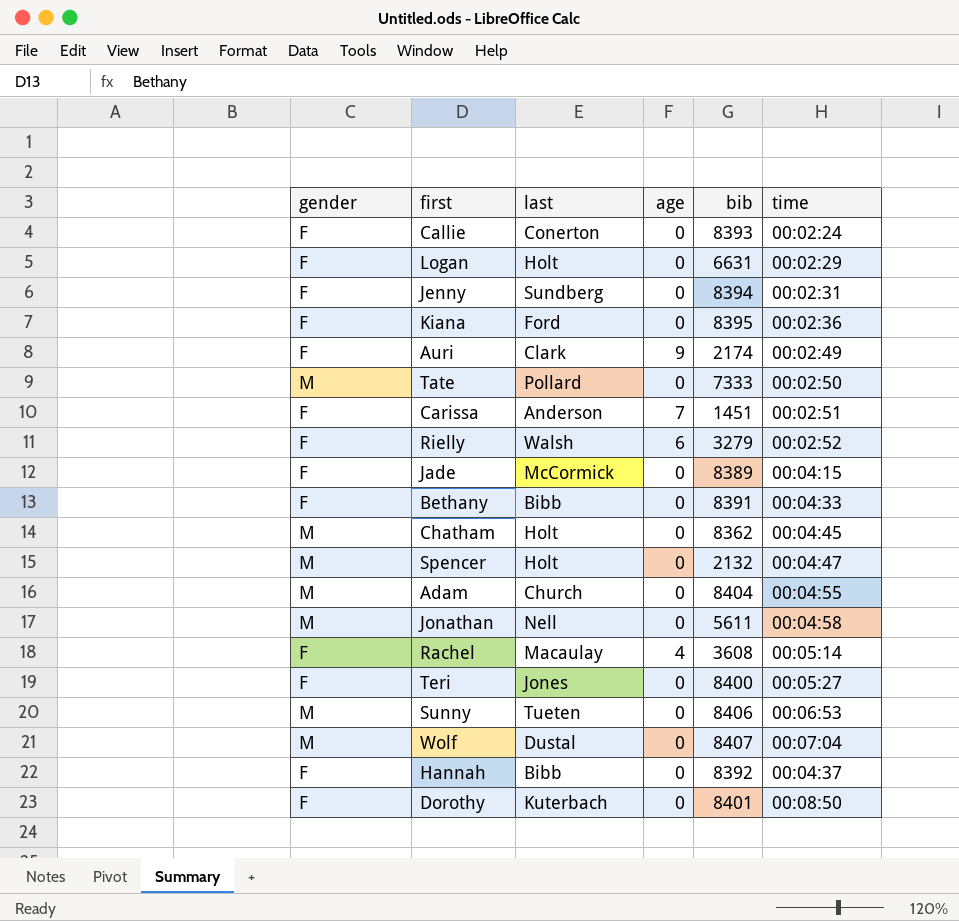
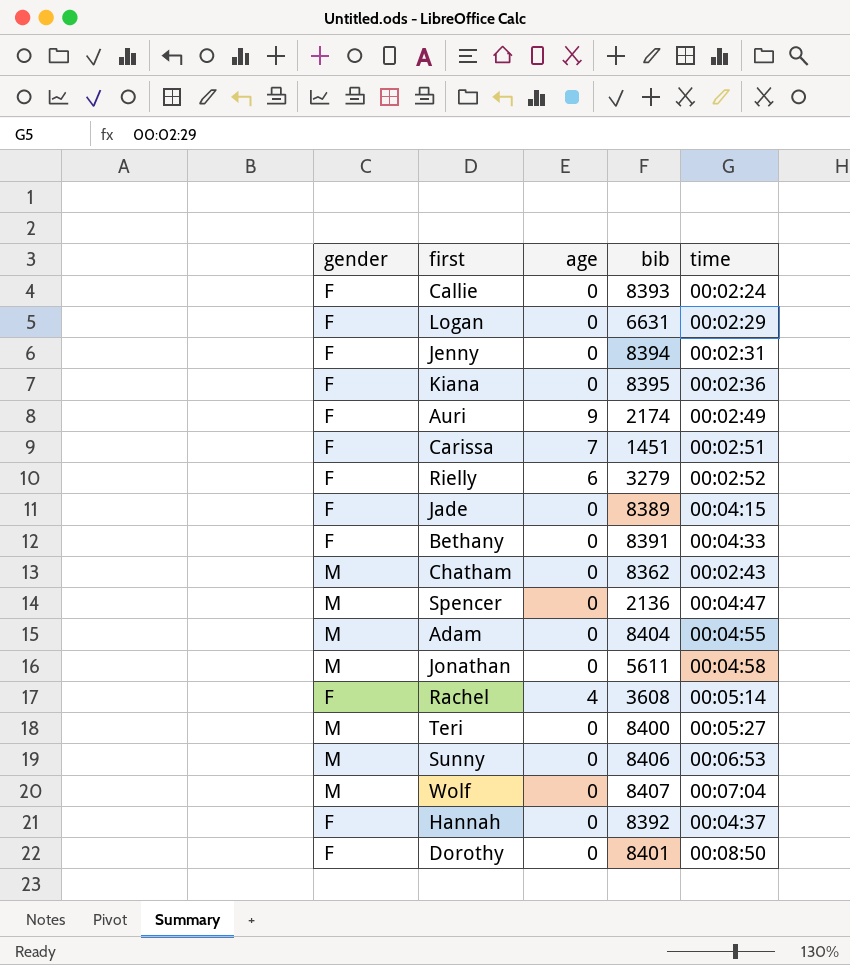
column last | position: 3 -> none
row Tate: M | Pollard | 0 | 7333 | 00:02:50 -> none
Chatham | time: 00:04:45 -> 00:02:43
Spencer | bib: 2132 -> 2136
Teri | gender: F -> M

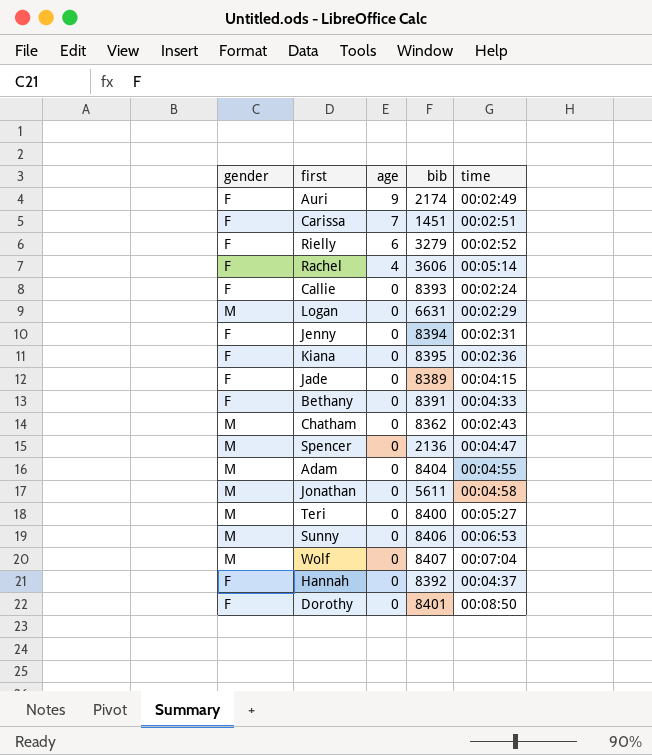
row order: none -> age descending
Rachel | bib: 3608 -> 3606
Logan | gender: F -> M

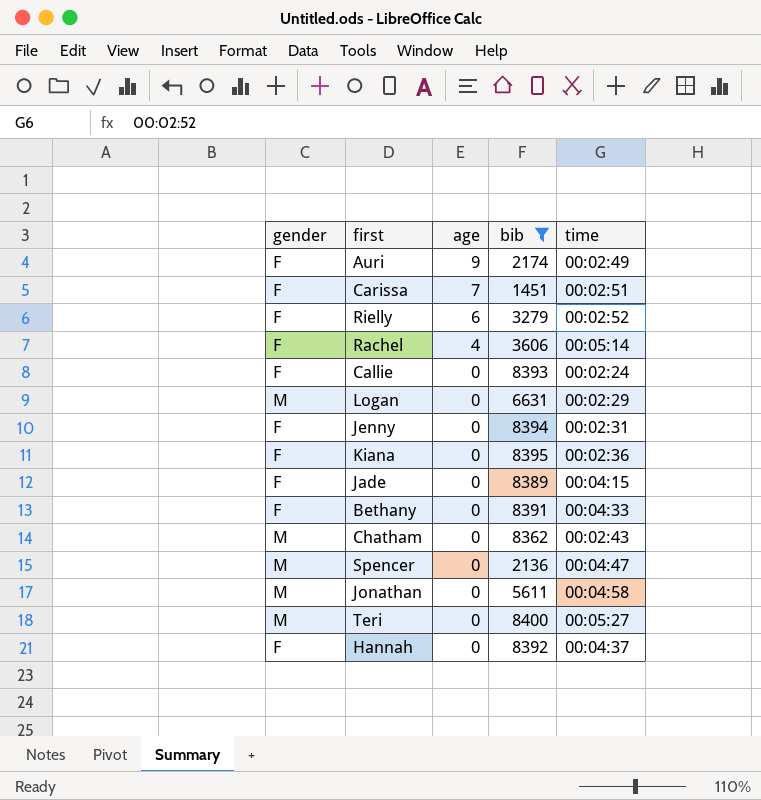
filter: none -> bib <= 8400

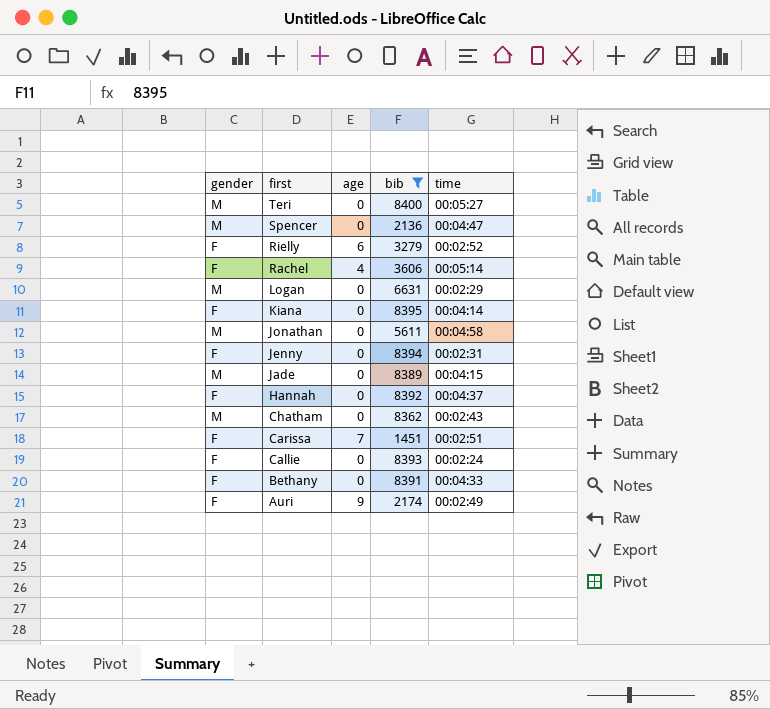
row order: age descending -> first descending
Kiana | time: 00:02:36 -> 00:04:14
Jade | gender: F -> M

